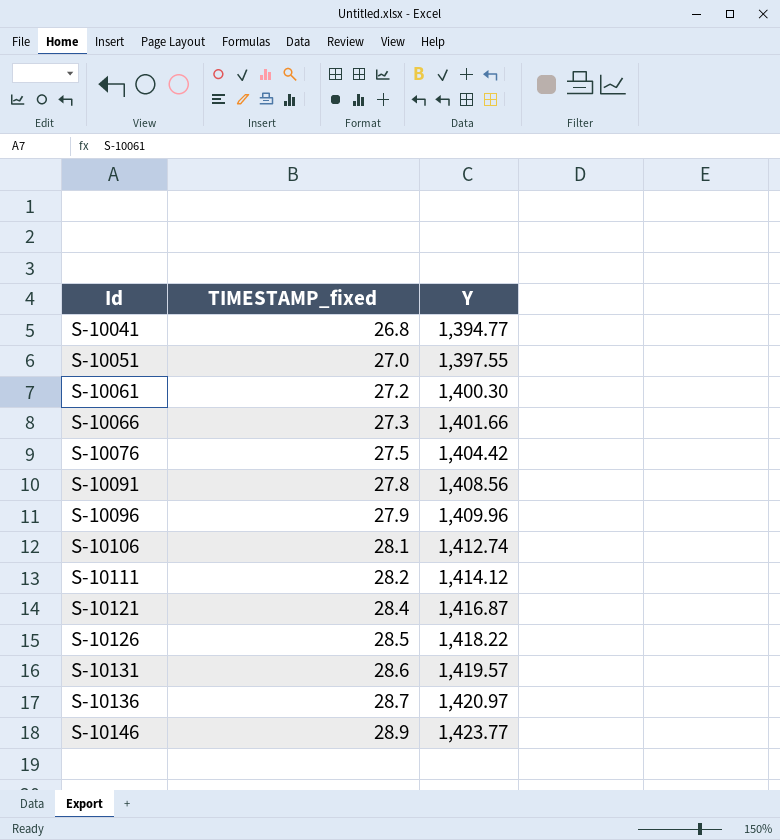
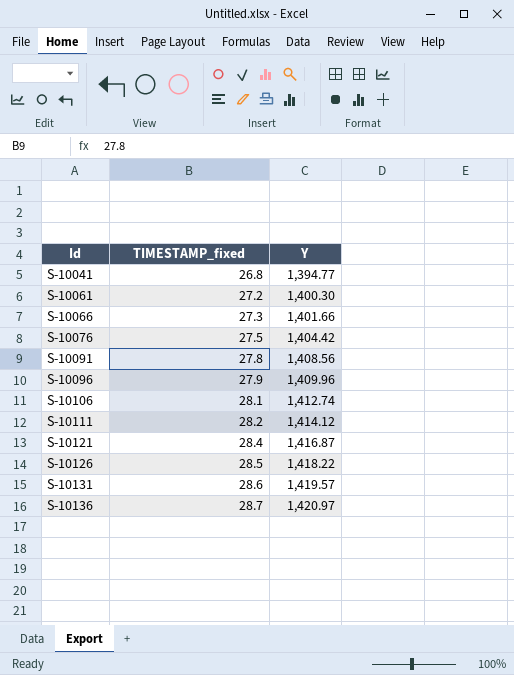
row S-10051: 27.0 | 1,397.55 -> none
row S-10146: 28.9 | 1,423.77 -> none

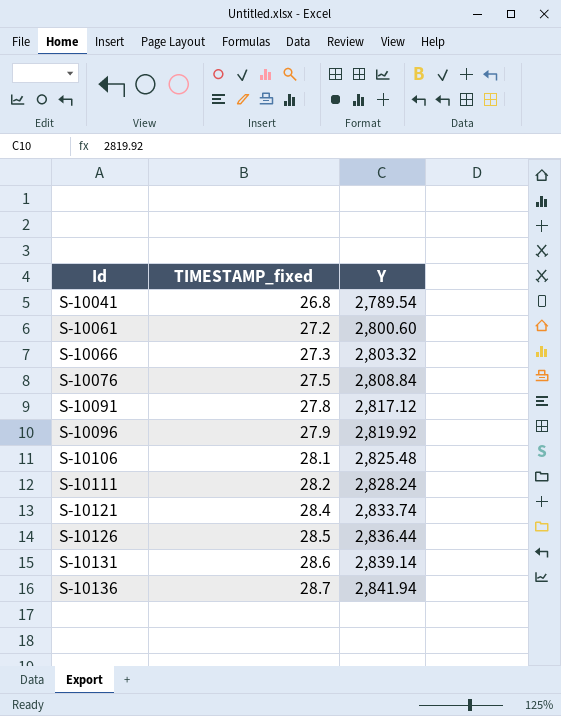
S-10041 | Y: 1,394.77 -> 2,789.54
S-10061 | Y: 1,400.30 -> 2,800.60
S-10066 | Y: 1,401.66 -> 2,803.32
S-10076 | Y: 1,404.42 -> 2,808.84
S-10091 | Y: 1,408.56 -> 2,817.12
S-10096 | Y: 1,409.96 -> 2,819.92
S-10106 | Y: 1,412.74 -> 2,825.48
S-10111 | Y: 1,414.12 -> 2,828.24
S-10121 | Y: 1,416.87 -> 2,833.74
S-10126 | Y: 1,418.22 -> 2,836.44
S-10131 | Y: 1,419.57 -> 2,839.14
S-10136 | Y: 1,420.97 -> 2,841.94

